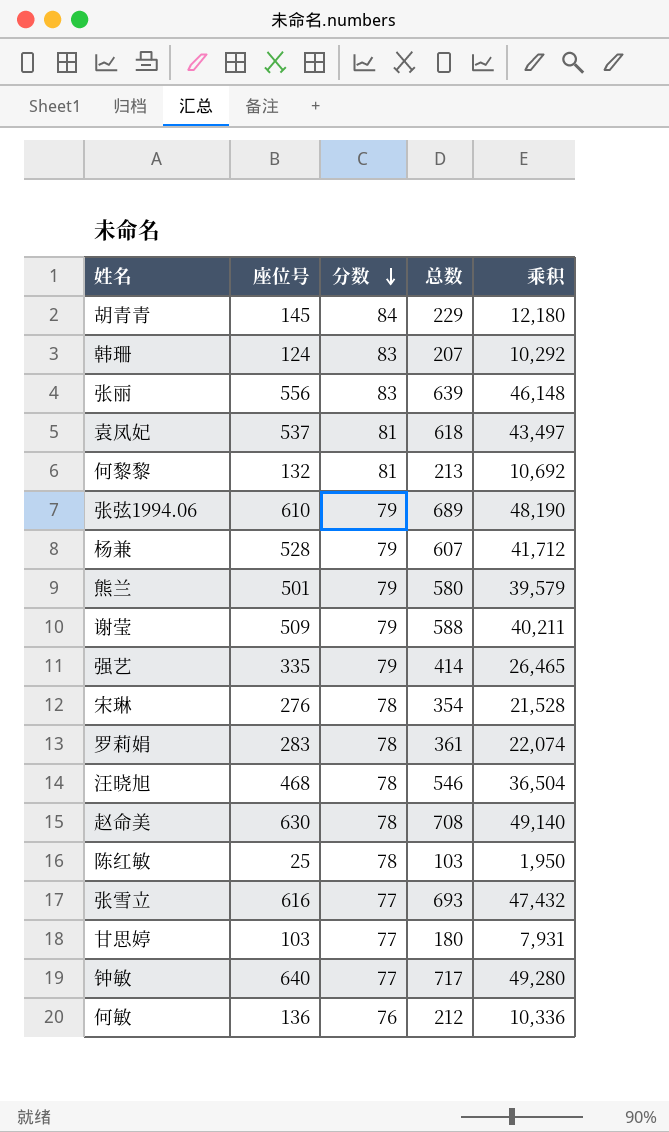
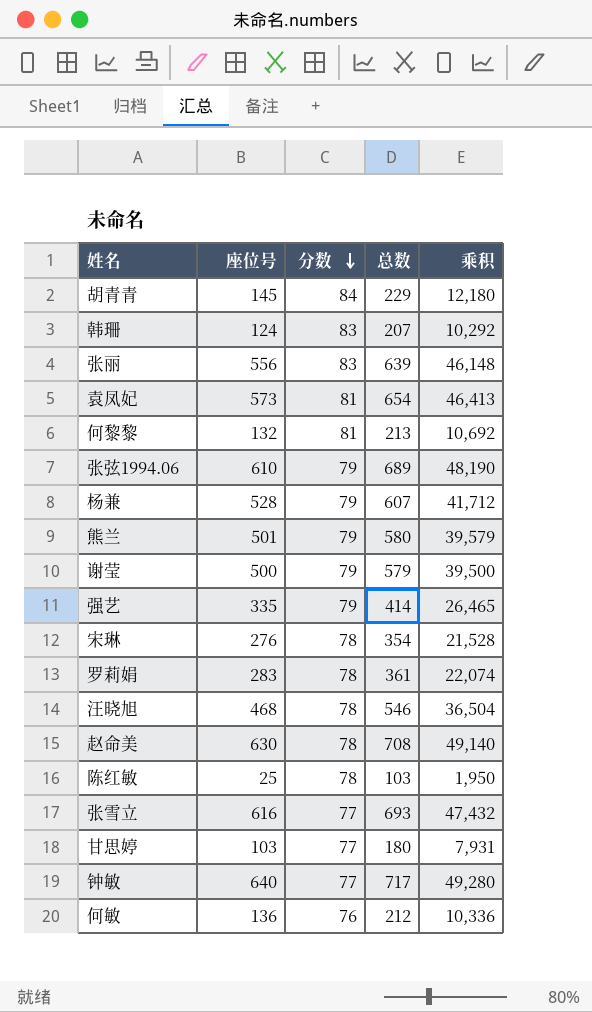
袁凤妃 | 座位号: 537 -> 573
袁凤妃 | 总数: 618 -> 654
袁凤妃 | 乘积: 43,497 -> 46,413
谢莹 | 座位号: 509 -> 500
谢莹 | 总数: 588 -> 579
谢莹 | 乘积: 40,211 -> 39,500

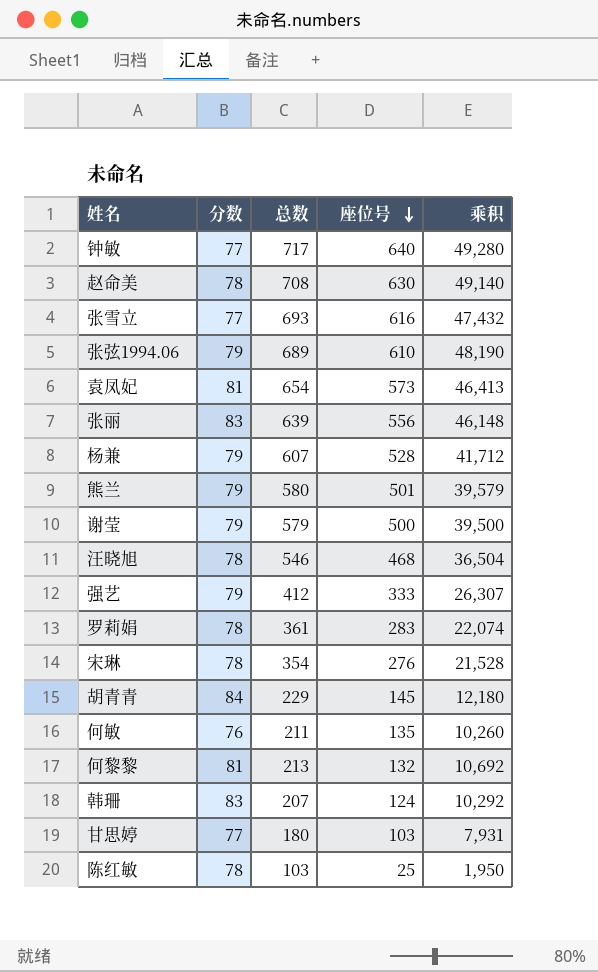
row order: 分数 descending -> 座位号 descending
column 座位号 | position: 2 -> 4
强艺 | 总数: 414 -> 412
强艺 | 座位号: 335 -> 333
强艺 | 乘积: 26,465 -> 26,307
何敏 | 总数: 212 -> 211
何敏 | 座位号: 136 -> 135
何敏 | 乘积: 10,336 -> 10,260

